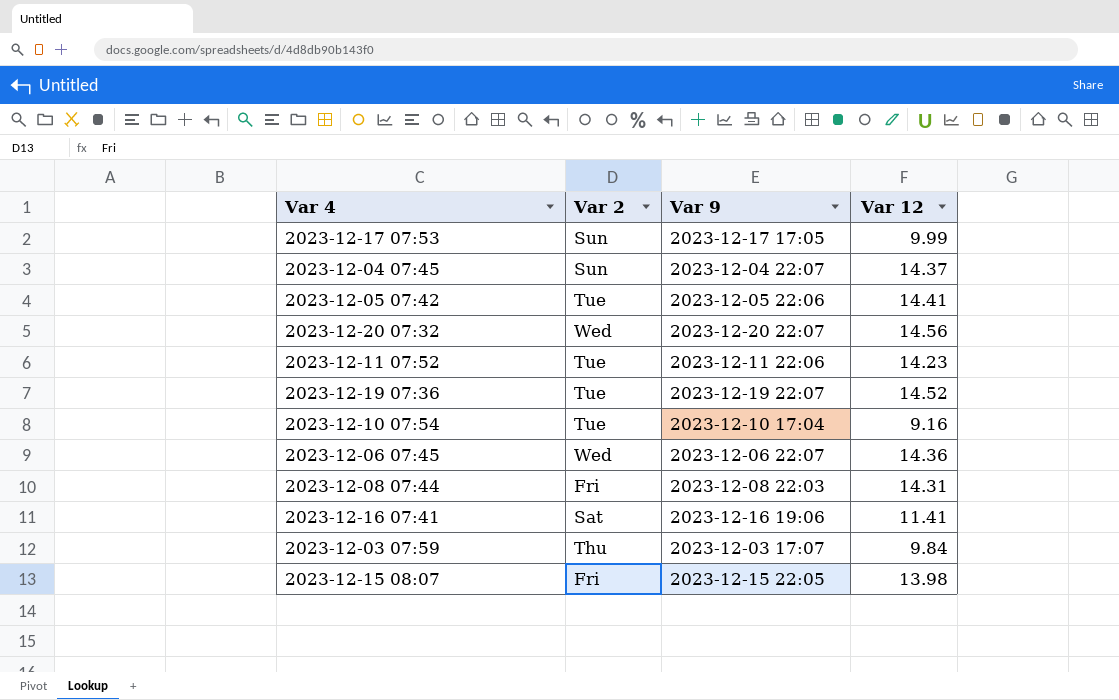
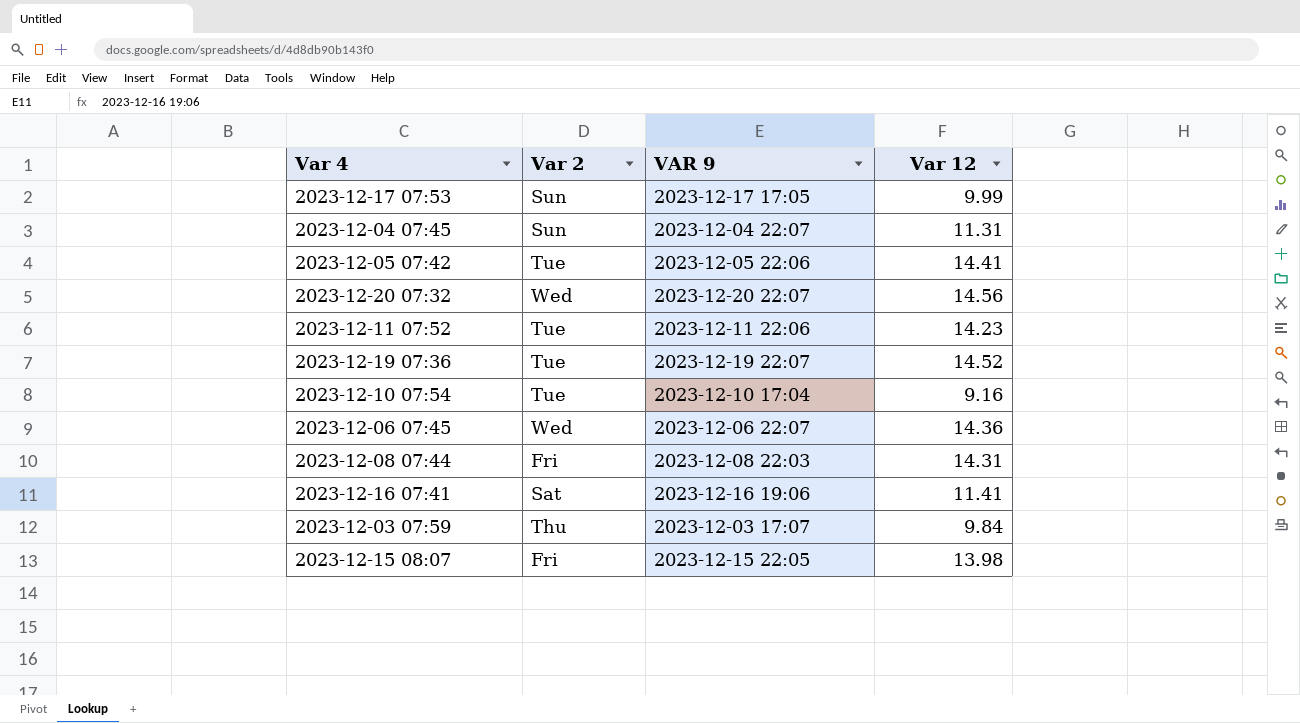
column name: Var 9 -> VAR 9
2023-12-04 07:45 | Var 12: 14.37 -> 11.31

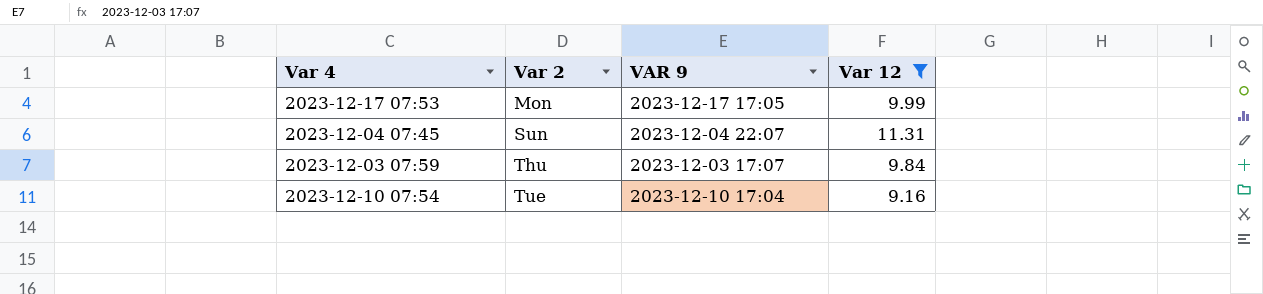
filter: none -> Var 12 <= 11.31
row order: none -> Var 2 ascending
2023-12-17 07:53 | Var 2: Sun -> Mon

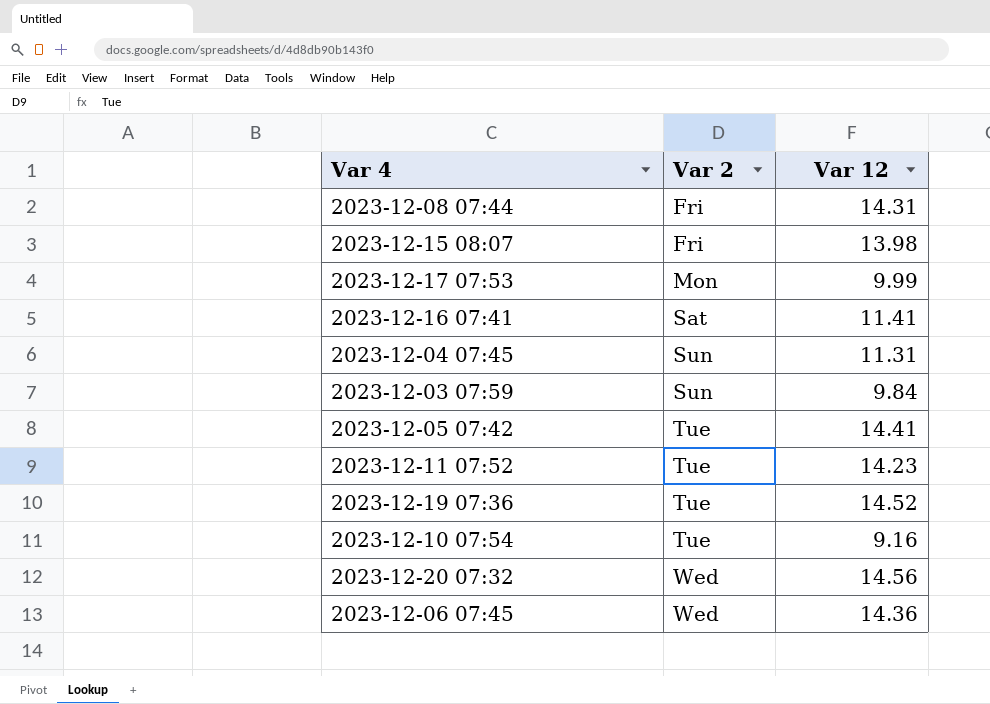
filter: Var 12 <= 11.31 -> none
column VAR 9 | position: 3 -> none
2023-12-03 07:59 | Var 2: Thu -> Sun

